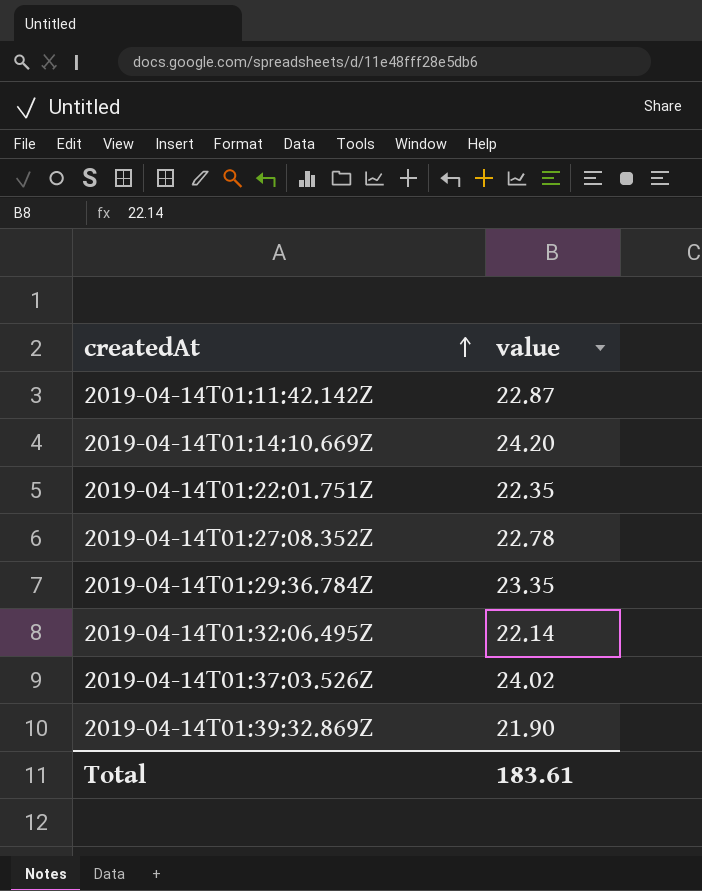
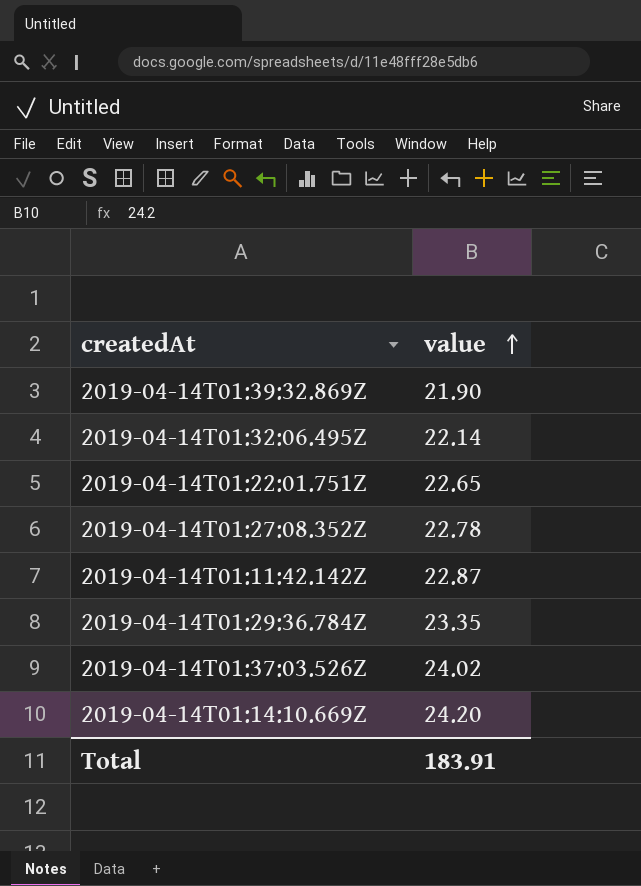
row order: createdAt ascending -> value ascending
2019-04-14T01:22:01.751Z | value: 22.35 -> 22.65
Total | value: 183.61 -> 183.91

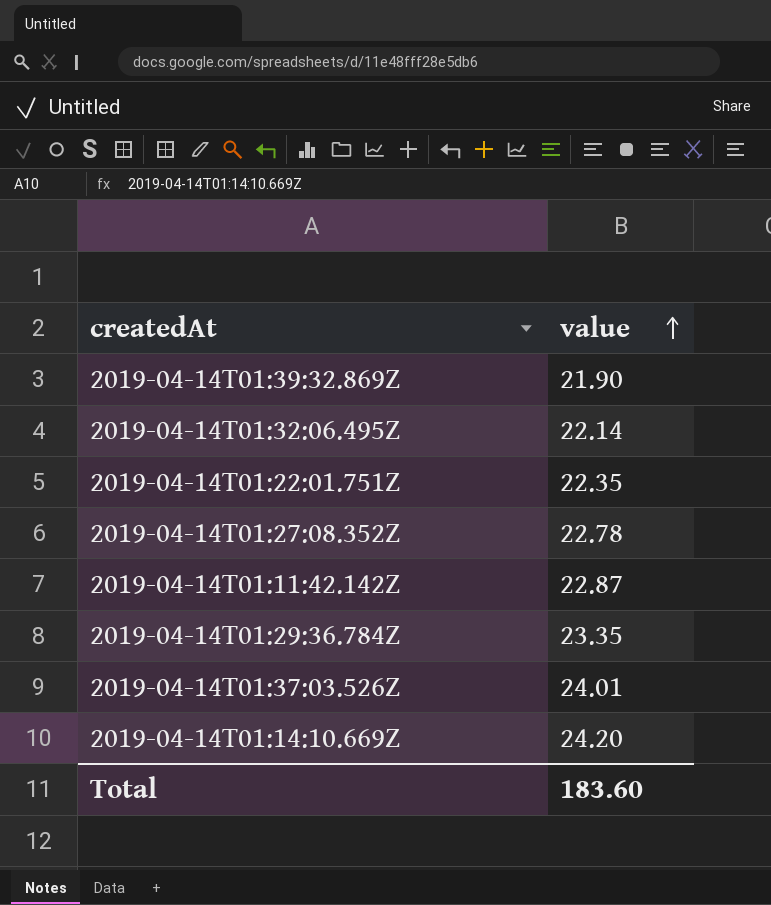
2019-04-14T01:22:01.751Z | value: 22.65 -> 22.35
2019-04-14T01:37:03.526Z | value: 24.02 -> 24.01
Total | value: 183.91 -> 183.60

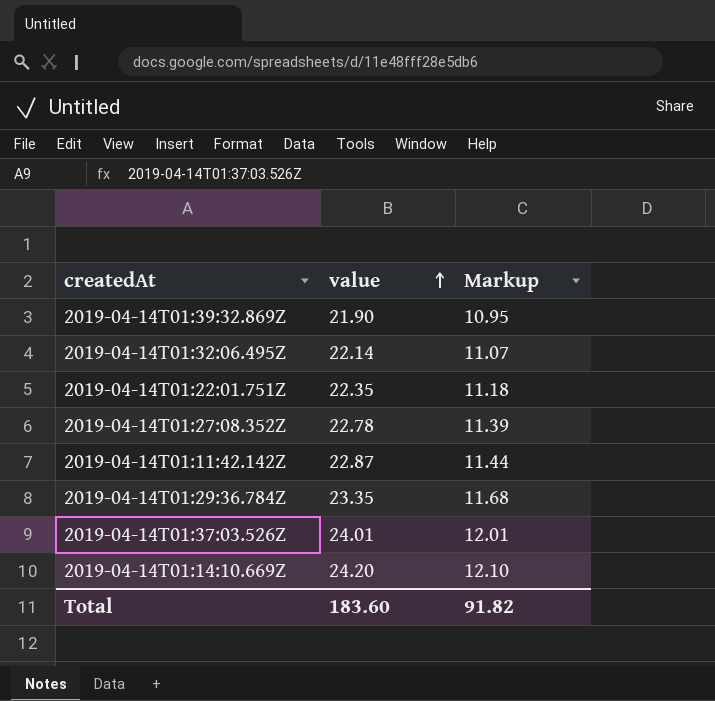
column Markup | formula: none -> [value] * 0.5

